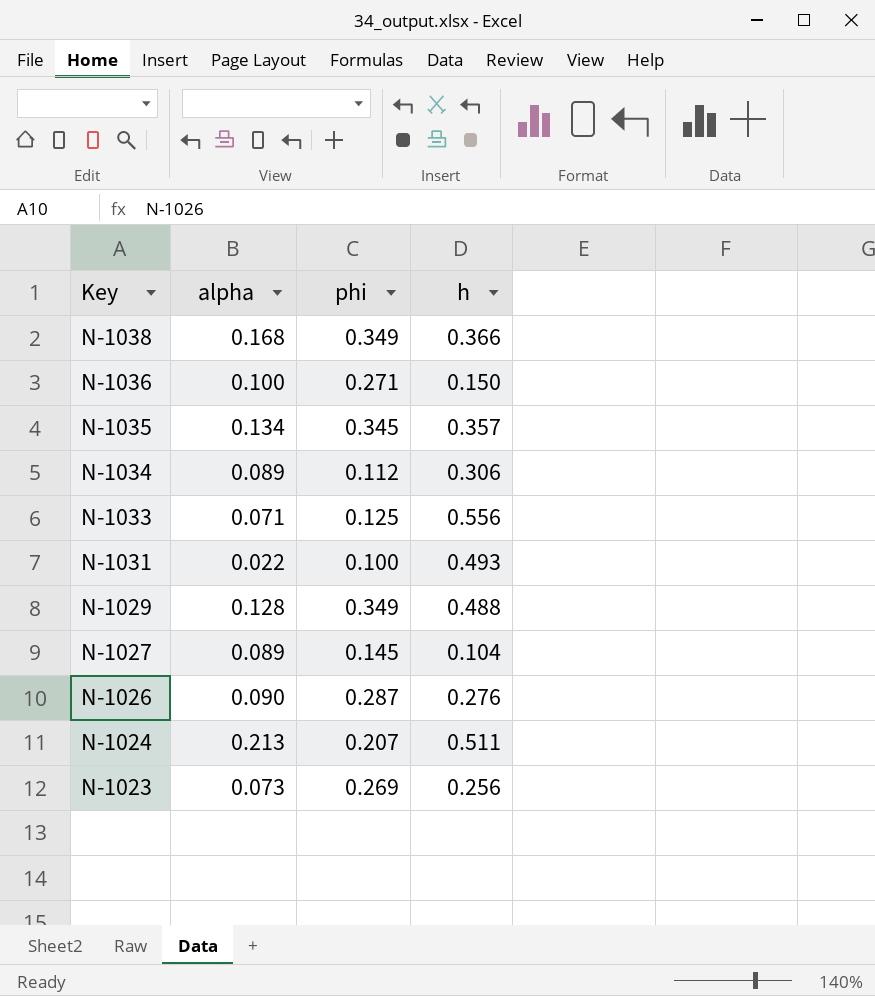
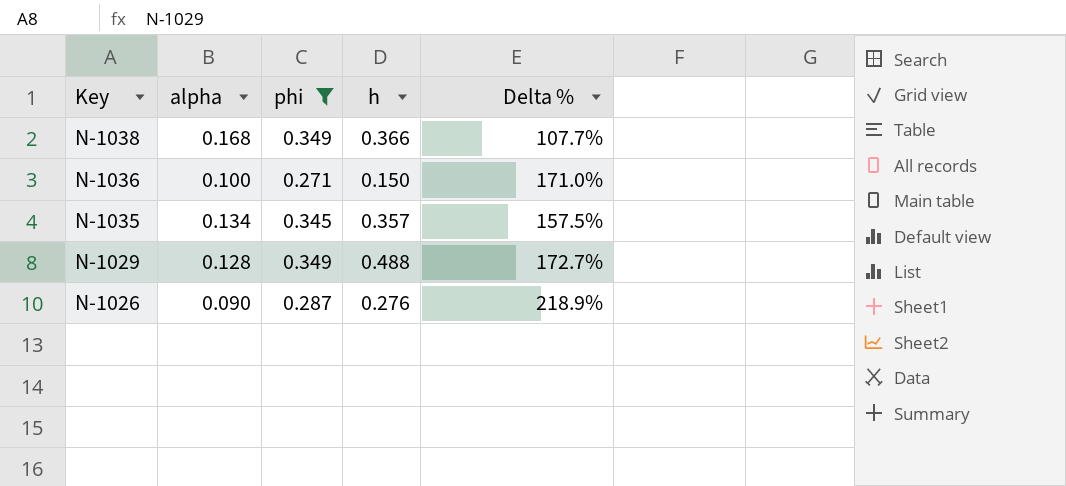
filter: none -> phi >= 0.271
column Delta % | formula: none -> ([phi] - [alpha]) / [alpha]

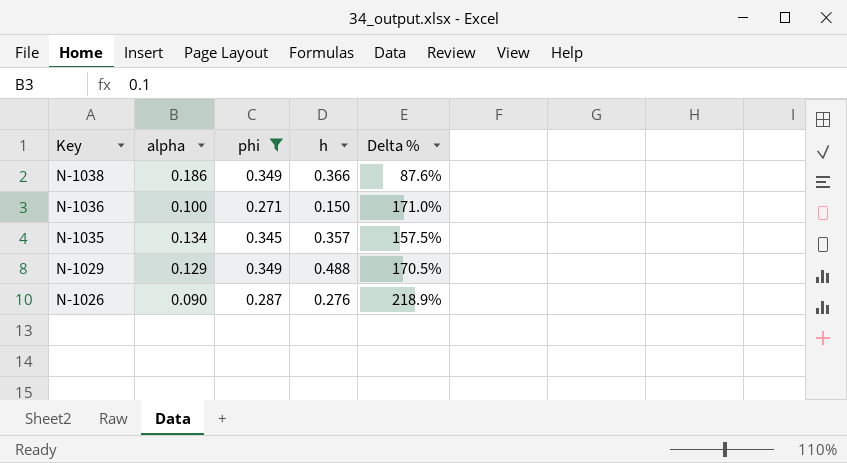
N-1038 | alpha: 0.168 -> 0.186
N-1038 | Delta %: 107.7% -> 87.6%
N-1029 | alpha: 0.128 -> 0.129
N-1029 | Delta %: 172.7% -> 170.5%

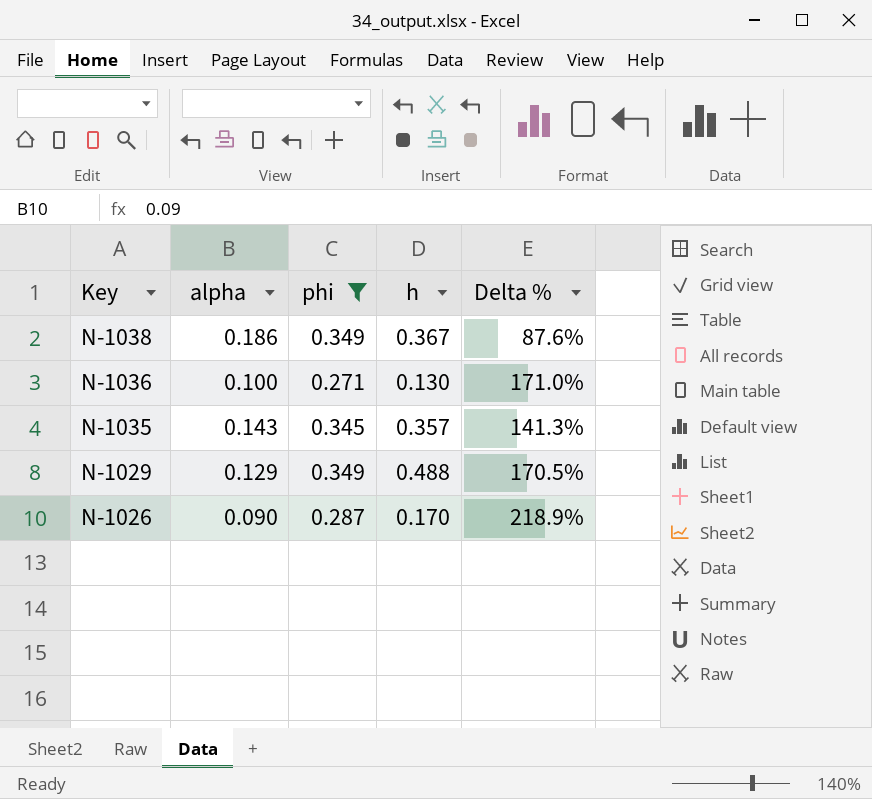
N-1038 | h: 0.366 -> 0.367
N-1036 | h: 0.150 -> 0.130
N-1035 | alpha: 0.134 -> 0.143
N-1035 | Delta %: 157.5% -> 141.3%
N-1026 | h: 0.276 -> 0.170

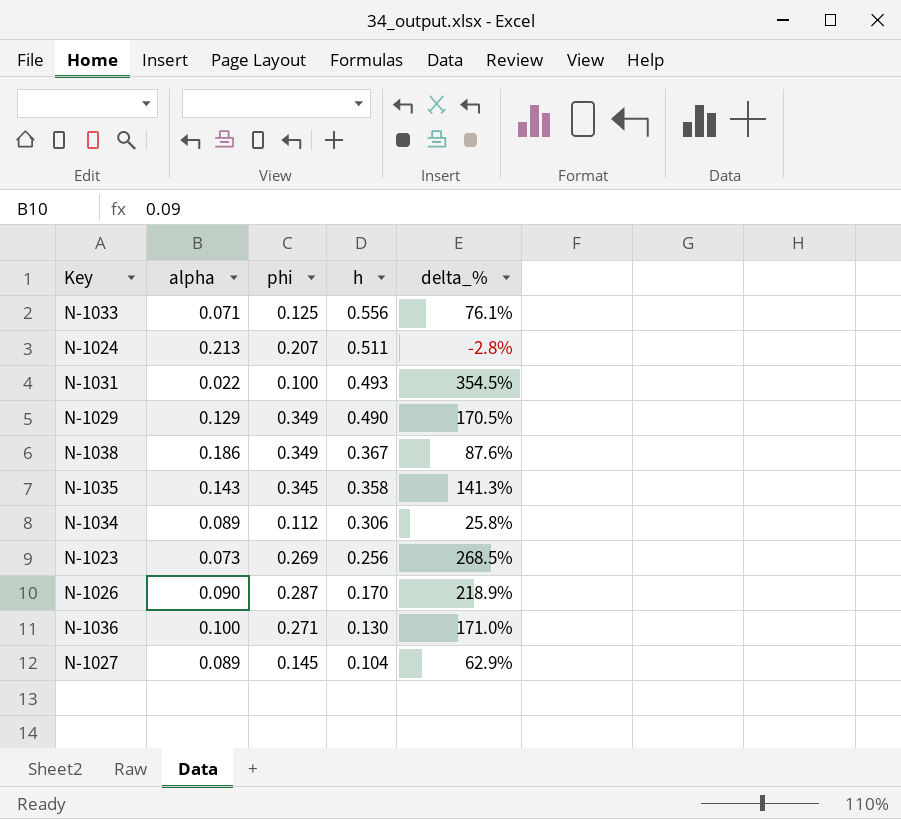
filter: phi >= 0.271 -> none
row order: Key descending -> h descending
column name: Delta % -> delta_%
N-1029 | h: 0.488 -> 0.490
N-1035 | h: 0.357 -> 0.358

